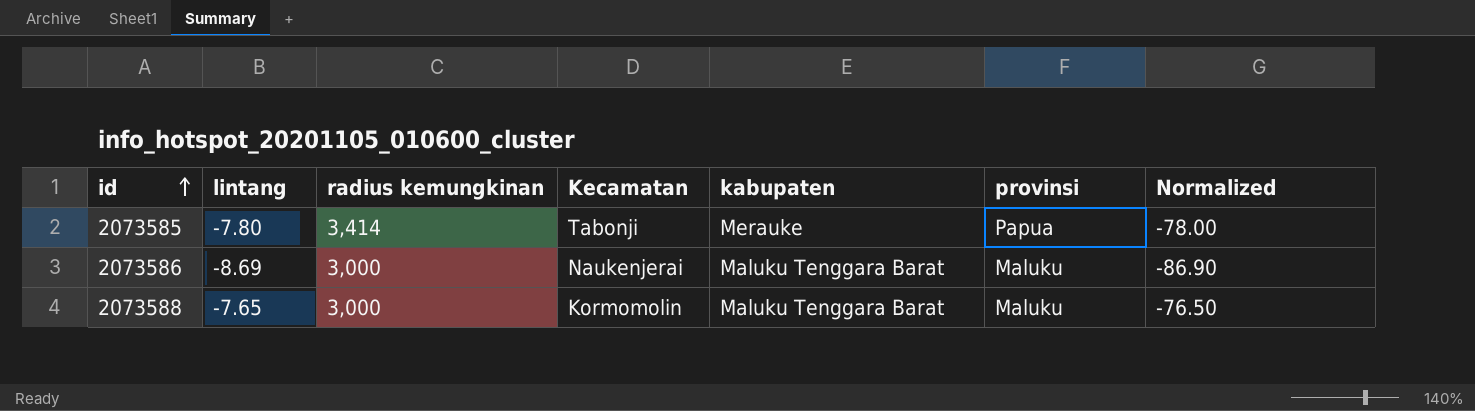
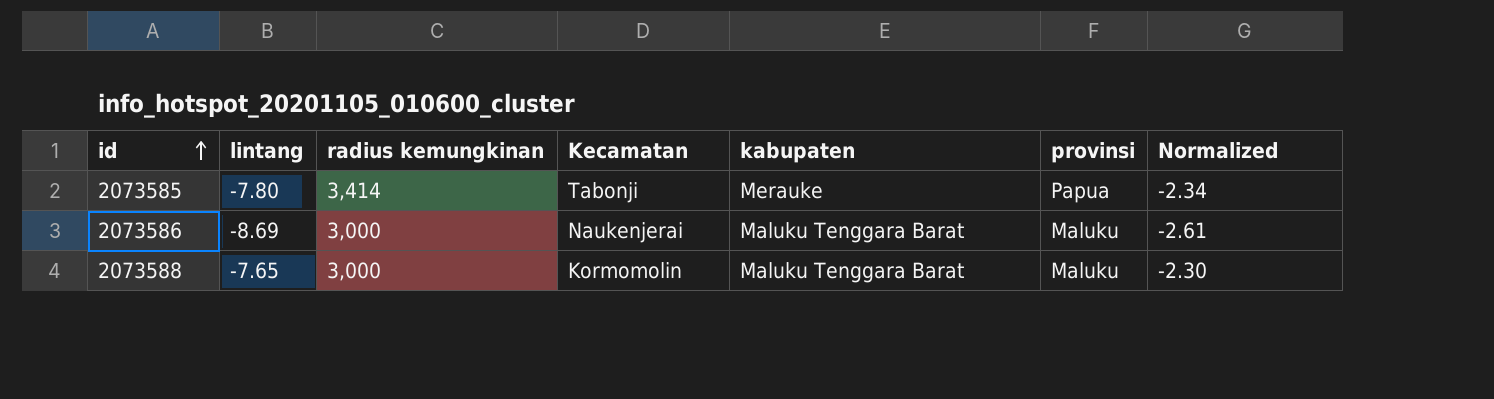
column Normalized | formula: [lintang] * 10 -> [lintang] * 0.3

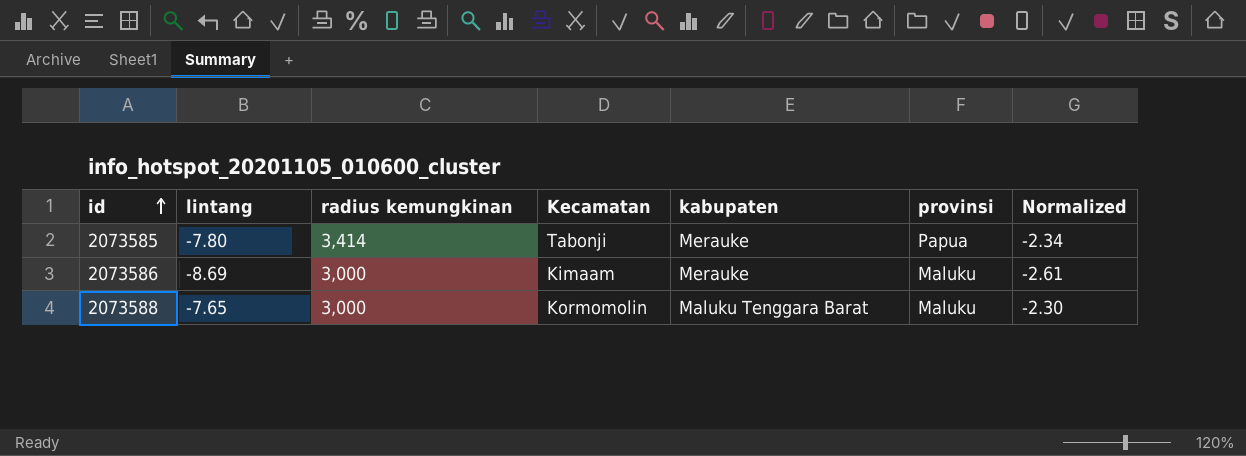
2073586 | Kecamatan: Naukenjerai -> Kimaam
2073586 | kabupaten: Maluku Tenggara Barat -> Merauke

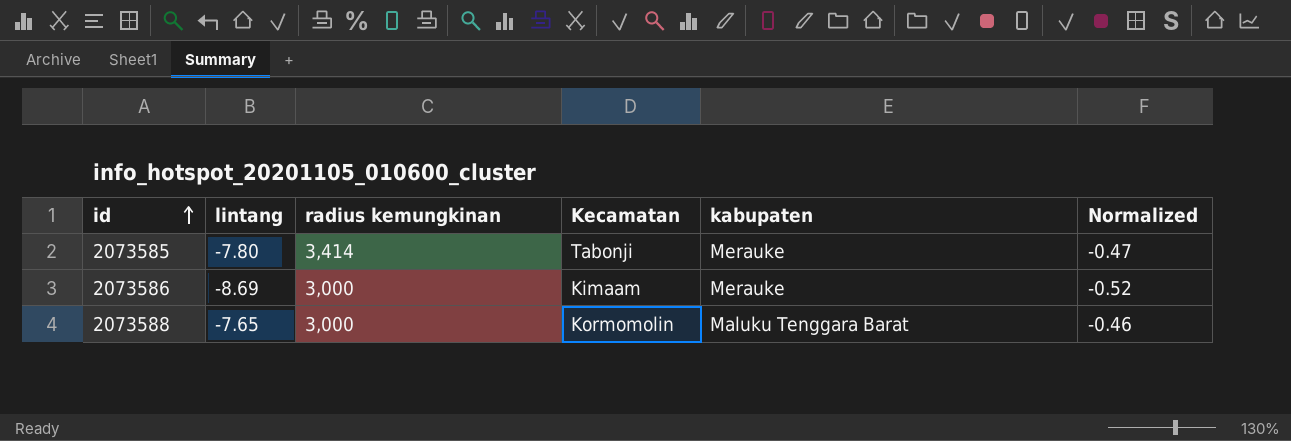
column provinsi | position: 6 -> none
column Normalized | formula: [lintang] * 0.3 -> [lintang] * 0.06

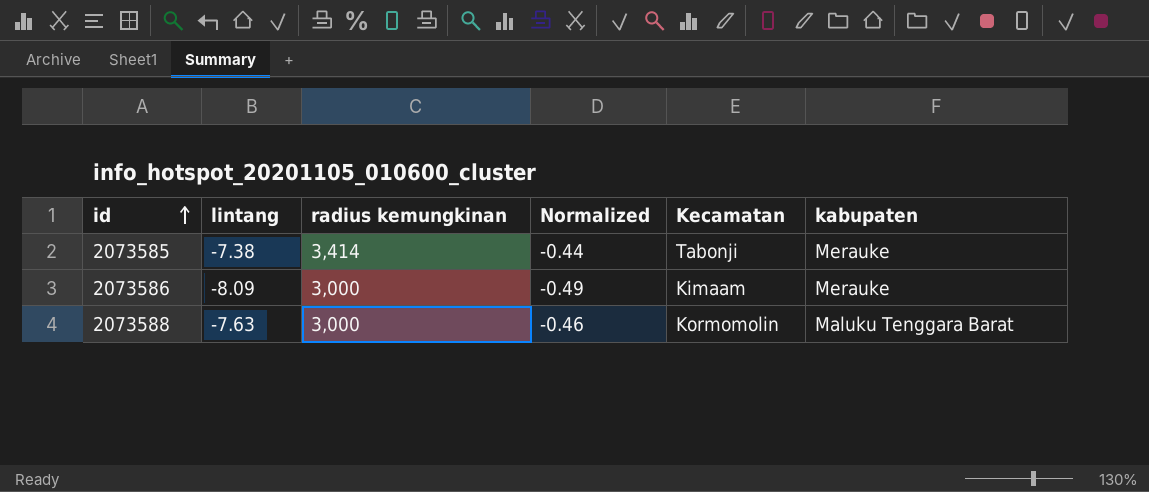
column Normalized | position: 6 -> 4
2073585 | lintang: -7.80 -> -7.38
2073585 | Normalized: -0.47 -> -0.44
2073586 | lintang: -8.69 -> -8.09
2073586 | Normalized: -0.52 -> -0.49
2073588 | lintang: -7.65 -> -7.63

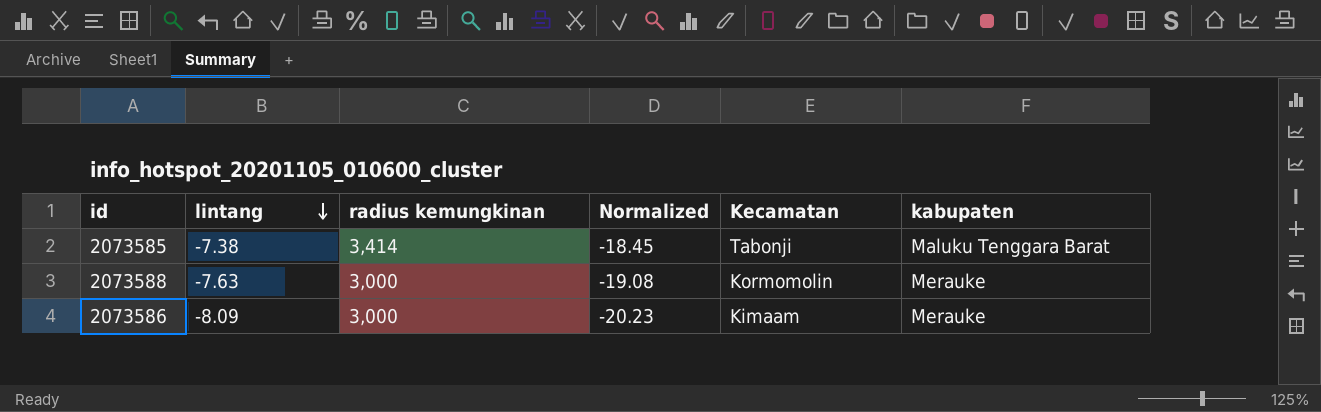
row order: id ascending -> lintang descending
column Normalized | formula: [lintang] * 0.06 -> [lintang] * 2.5
2073585 | kabupaten: Merauke -> Maluku Tenggara Barat
2073588 | kabupaten: Maluku Tenggara Barat -> Merauke

